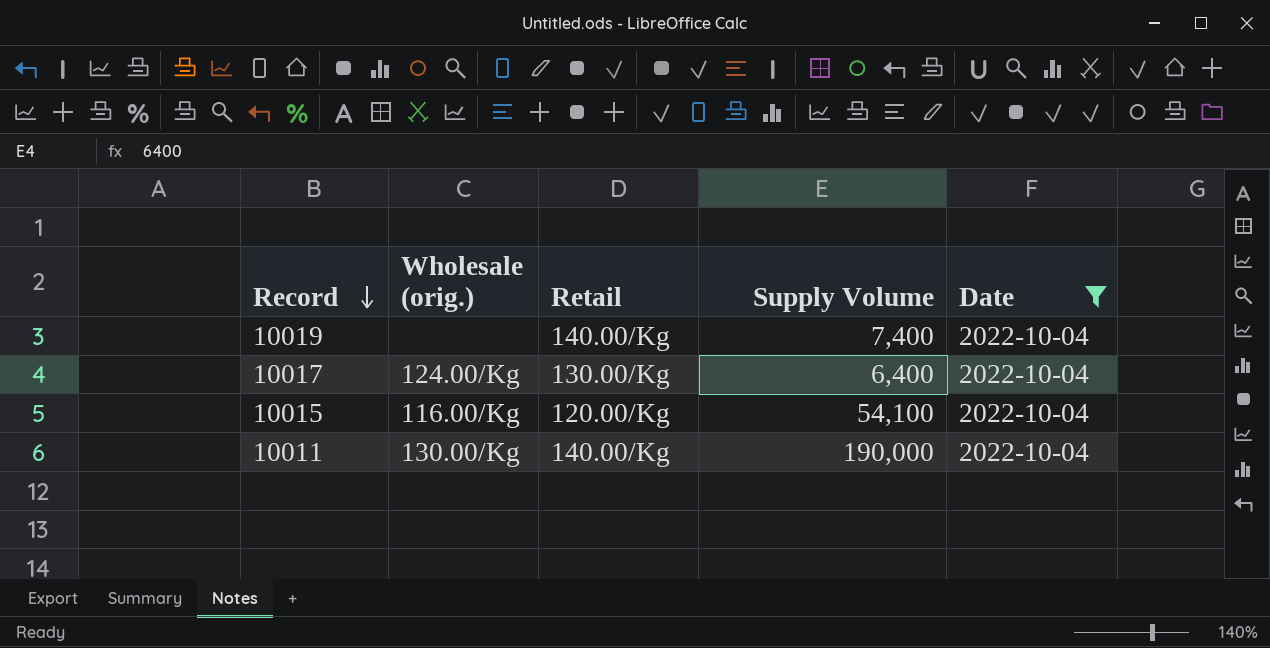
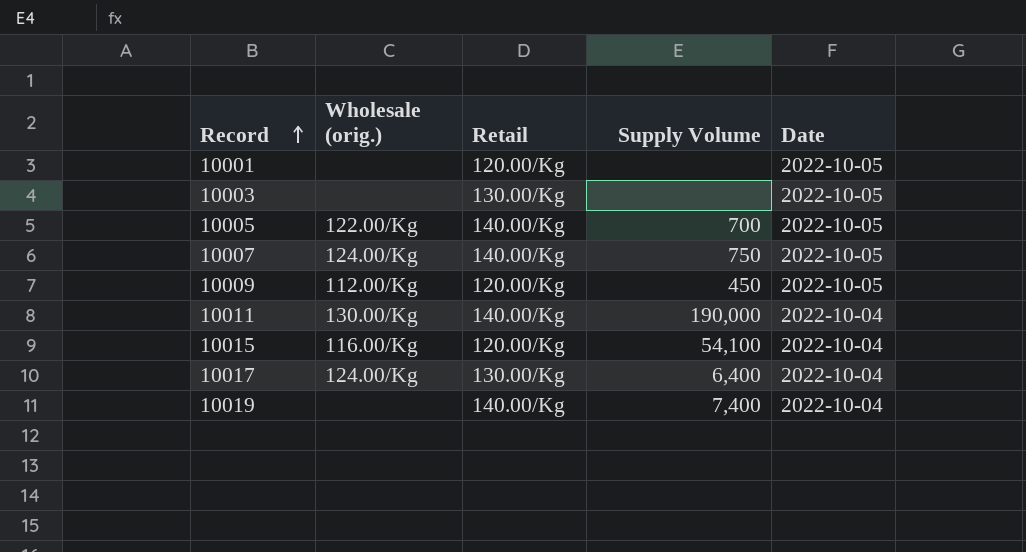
filter: Date = 2022-10-04 -> none
row order: Record descending -> Record ascending

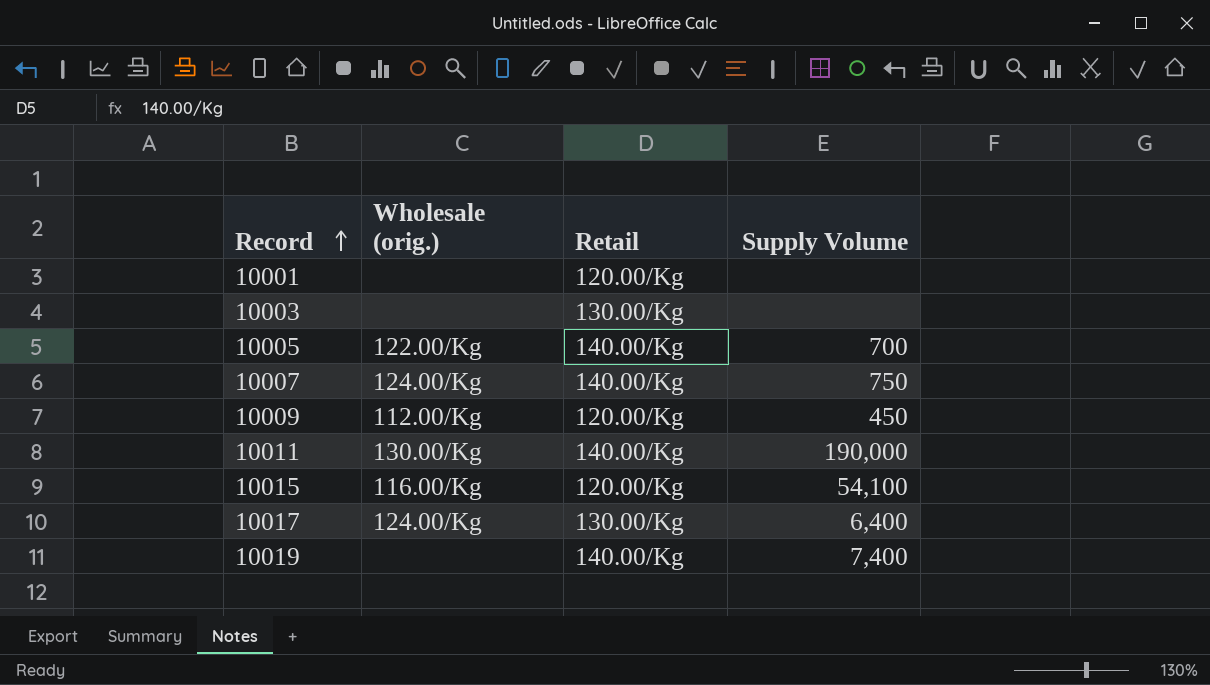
column Date | position: 5 -> none

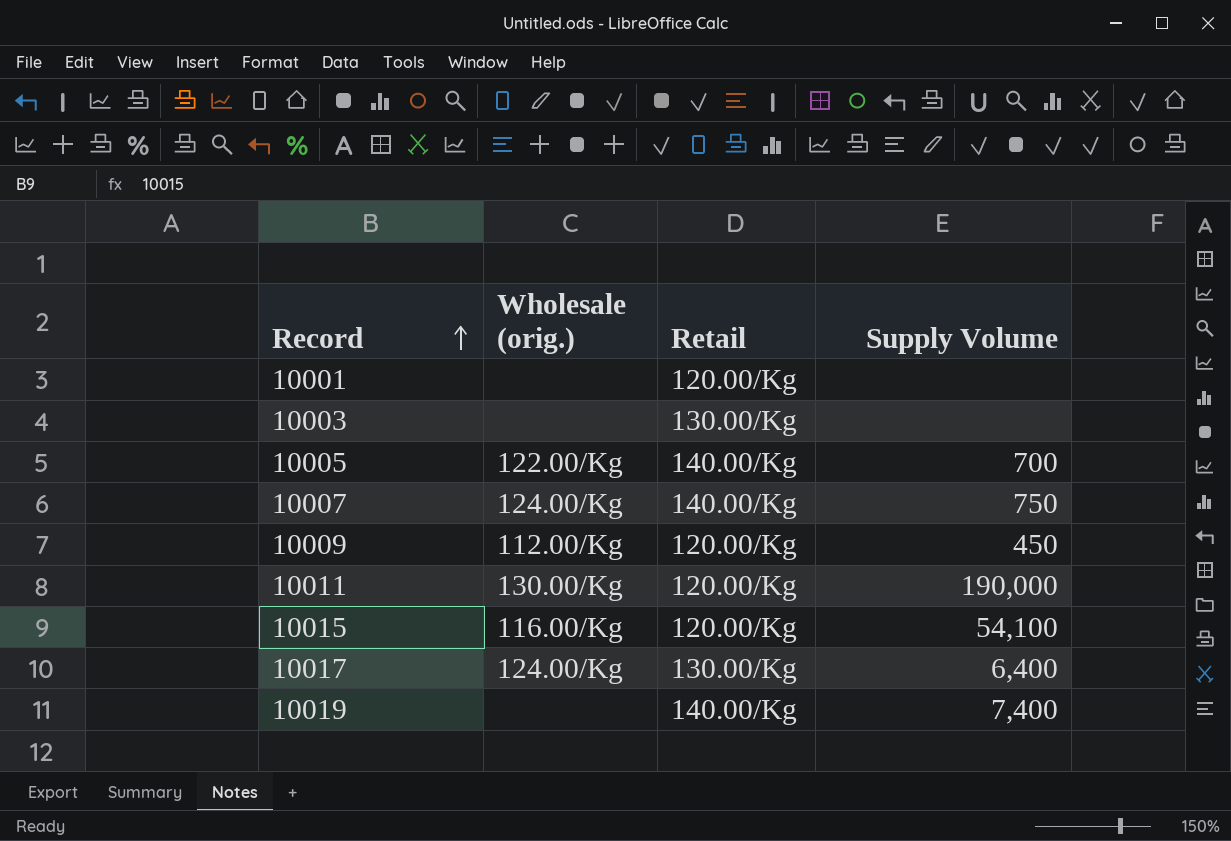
10011 | Retail: 140.00/Kg -> 120.00/Kg

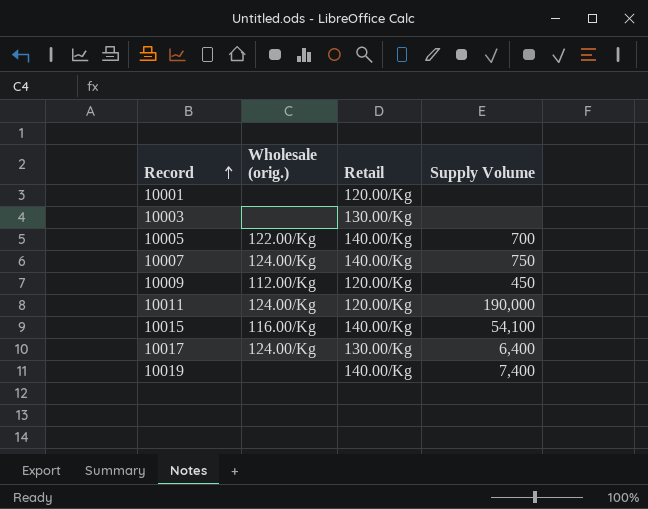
10011 | Wholesale (orig.): 130.00/Kg -> 124.00/Kg
10015 | Retail: 120.00/Kg -> 140.00/Kg

